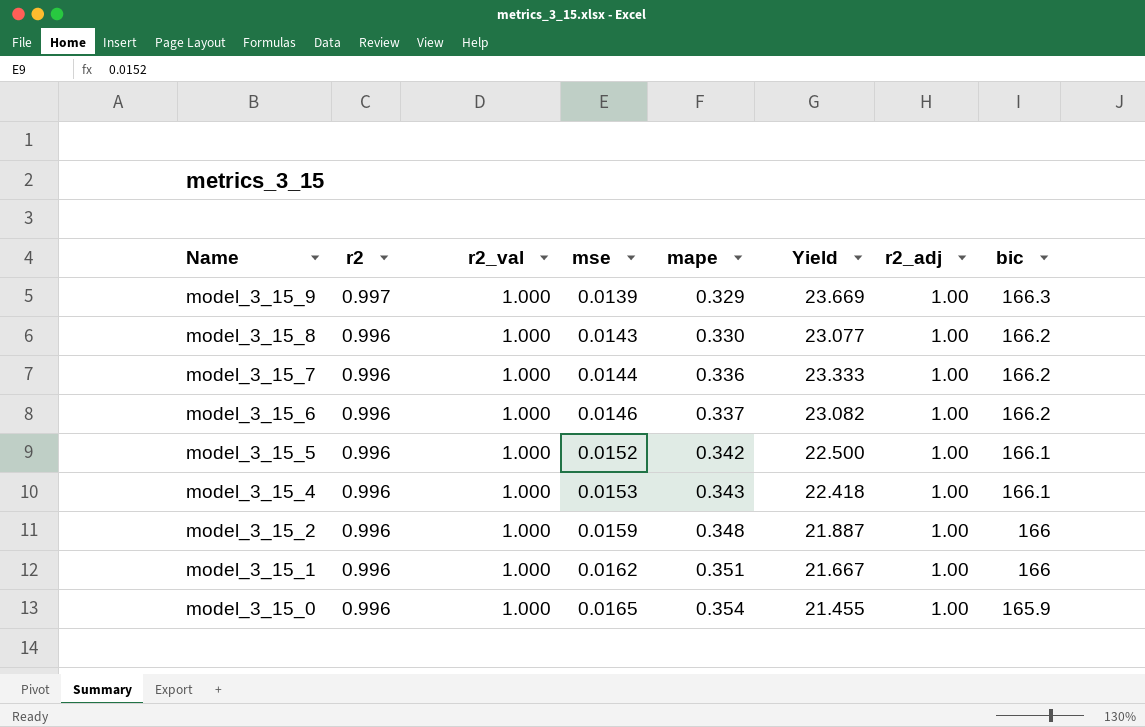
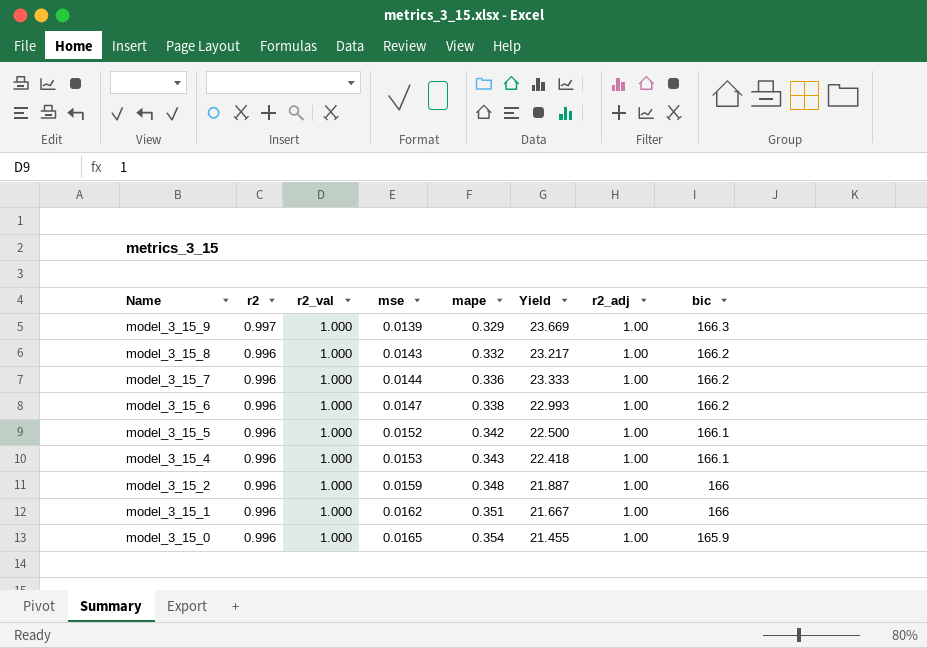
model_3_15_8 | mape: 0.330 -> 0.332
model_3_15_8 | Yield: 23.077 -> 23.217
model_3_15_6 | mse: 0.0146 -> 0.0147
model_3_15_6 | mape: 0.337 -> 0.338
model_3_15_6 | Yield: 23.082 -> 22.993

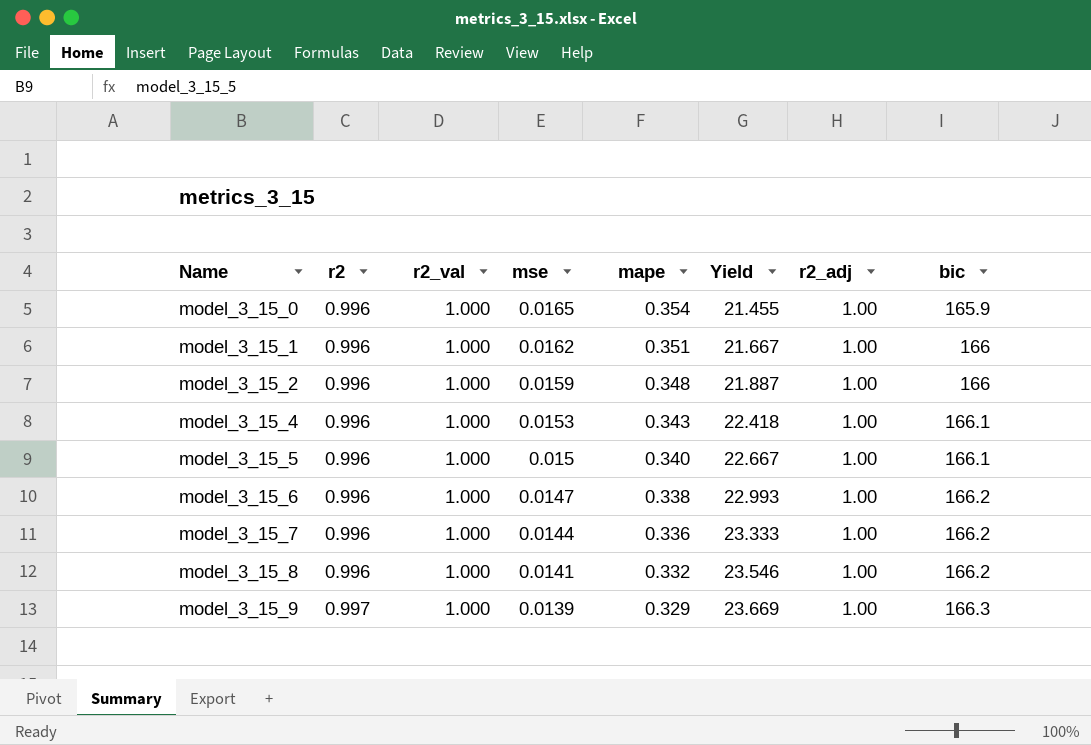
row order: Name descending -> Name ascending
model_3_15_5 | mse: 0.0152 -> 0.015
model_3_15_5 | mape: 0.342 -> 0.340
model_3_15_5 | Yield: 22.500 -> 22.667
model_3_15_8 | mse: 0.0143 -> 0.0141
model_3_15_8 | Yield: 23.217 -> 23.546

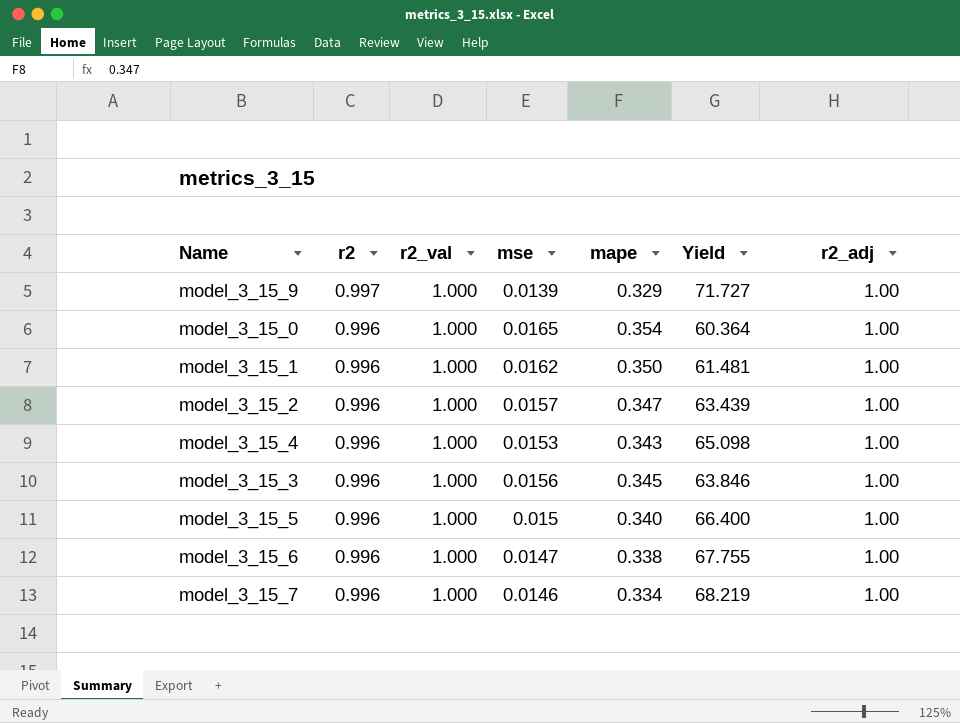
row order: Name ascending -> r2 descending
column bic | position: 8 -> none
column Yield | formula: [mape] / [mse] -> [r2] / [mse]
row model_3_15_8: 0.996 | 1.000 | 0.0141 | 0.332 | 23.546 | 1.00 | 166.2 -> none
model_3_15_1 | mape: 0.351 -> 0.350
model_3_15_2 | mse: 0.0159 -> 0.0157
model_3_15_2 | mape: 0.348 -> 0.347
row model_3_15_3: none -> 0.996 | 1.000 | 0.0156 | 0.345 | 63.846 | 1.00
model_3_15_7 | mse: 0.0144 -> 0.0146
model_3_15_7 | mape: 0.336 -> 0.334

